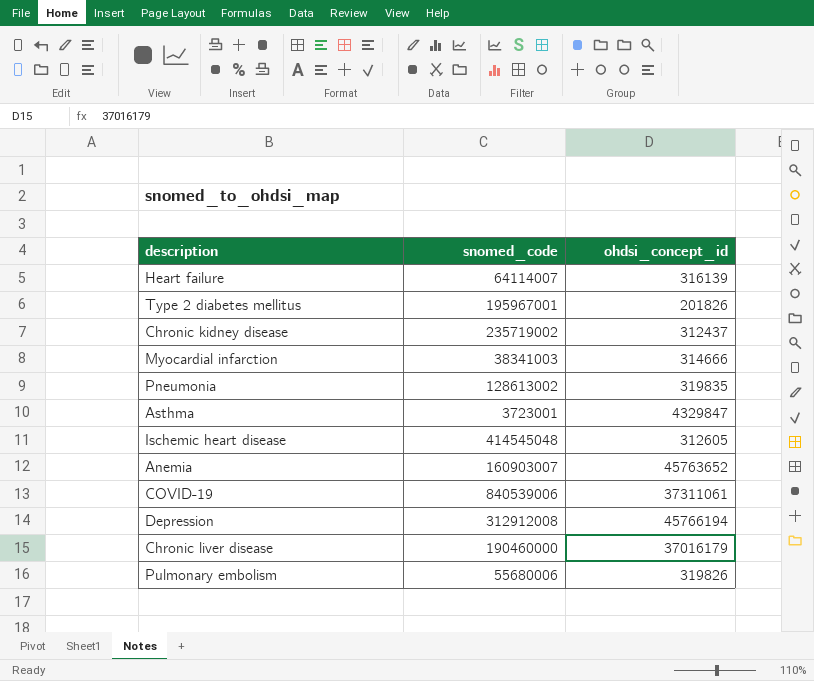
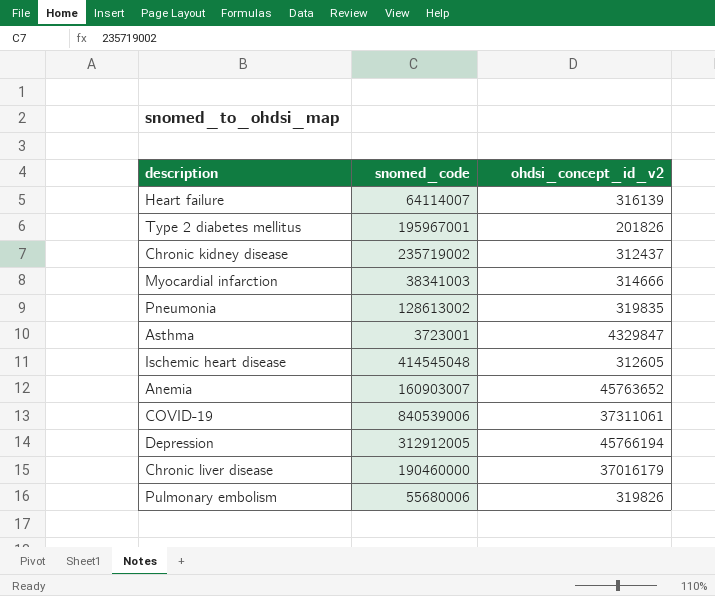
column name: ohdsi_concept_id -> ohdsi_concept_id_v2
Depression | snomed_code: 312912008 -> 312912005

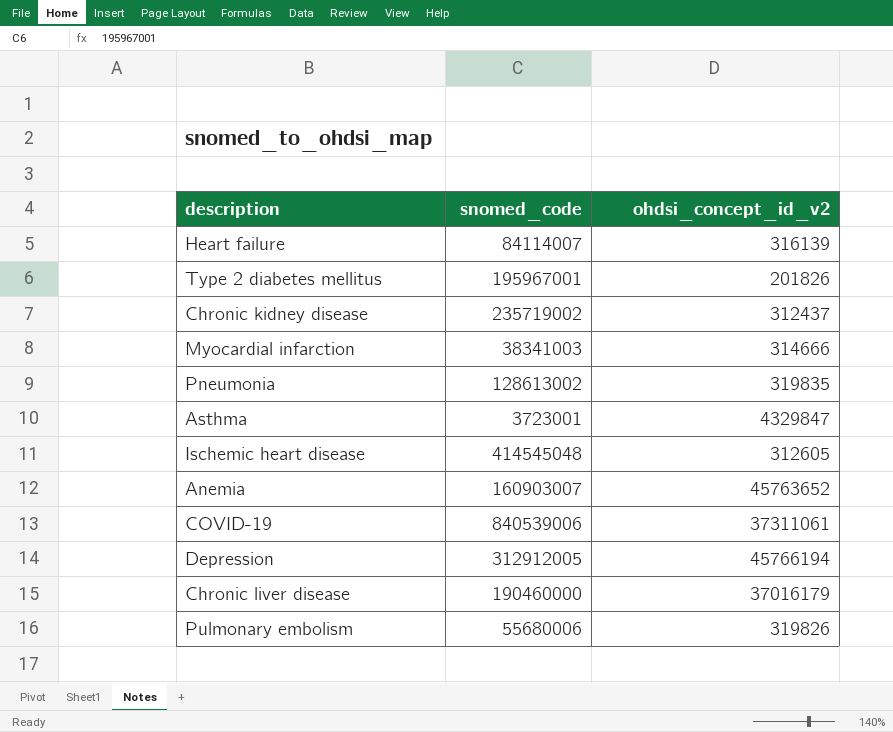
Heart failure | snomed_code: 64114007 -> 84114007

